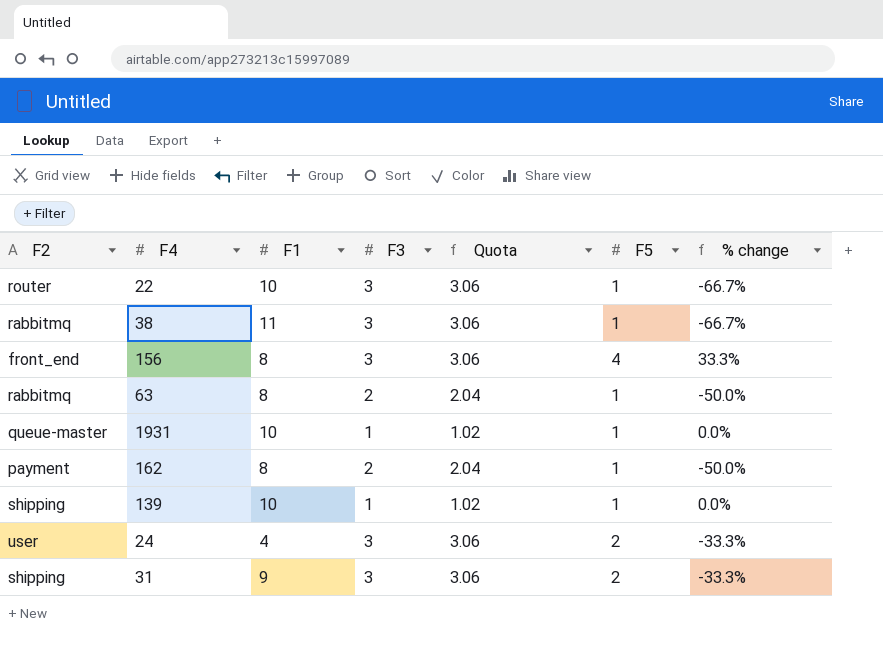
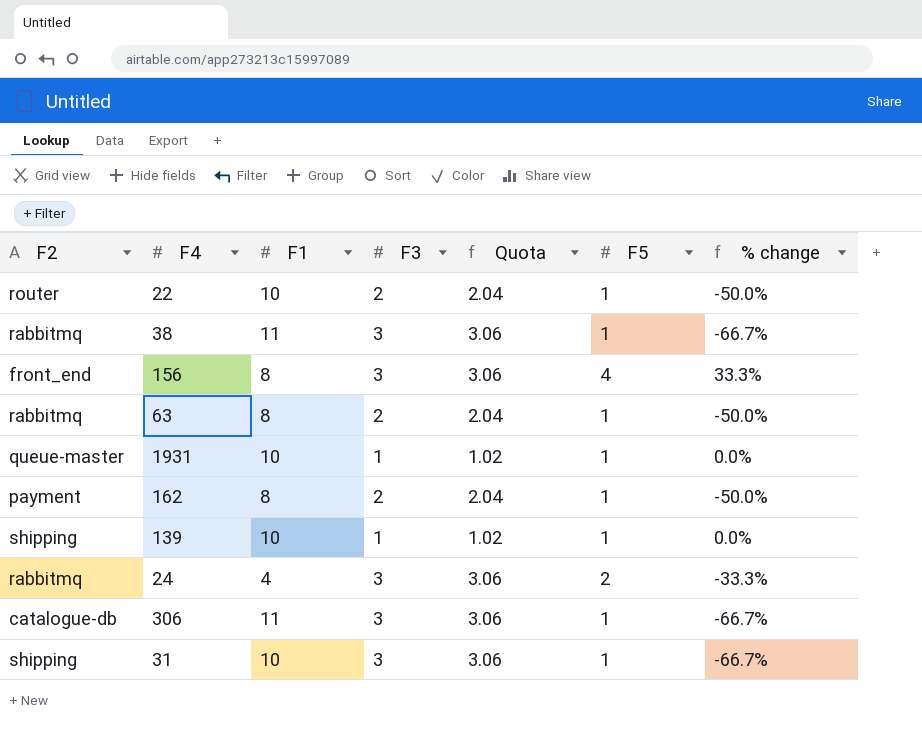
22 | F3: 3 -> 2
22 | Quota: 3.06 -> 2.04
22 | % change: -66.7% -> -50.0%
24 | F2: user -> rabbitmq
row 306: none -> catalogue-db | 11 | 3 | 3.06 | 1 | -66.7%
31 | F1: 9 -> 10
31 | F5: 2 -> 1
31 | % change: -33.3% -> -66.7%

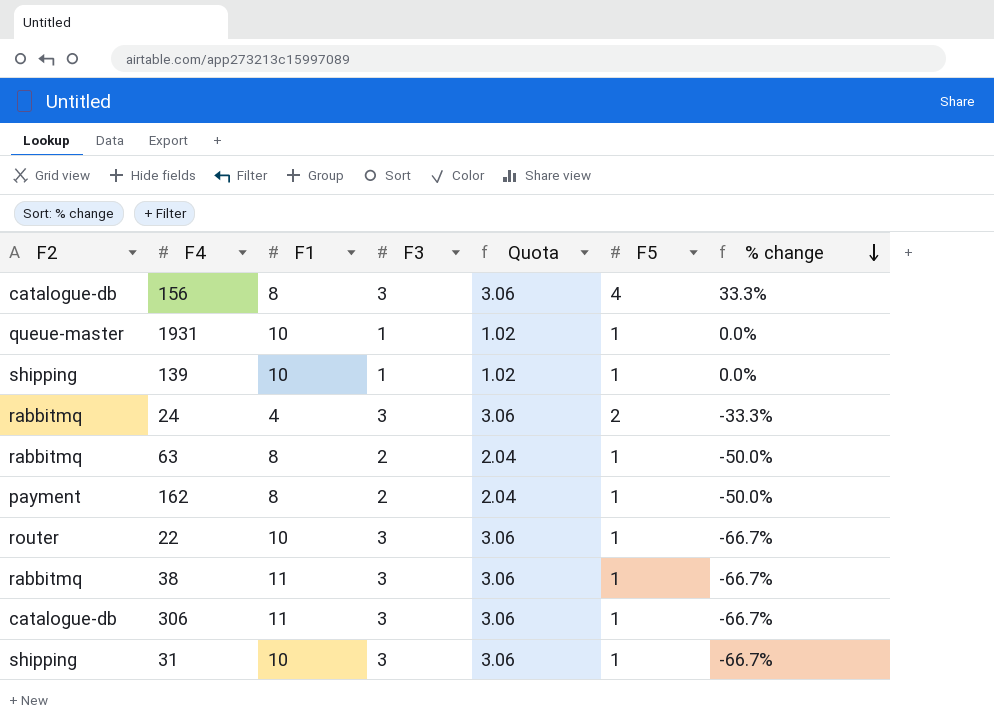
row order: none -> % change descending
156 | F2: front_end -> catalogue-db
22 | F3: 2 -> 3
22 | Quota: 2.04 -> 3.06
22 | % change: -50.0% -> -66.7%

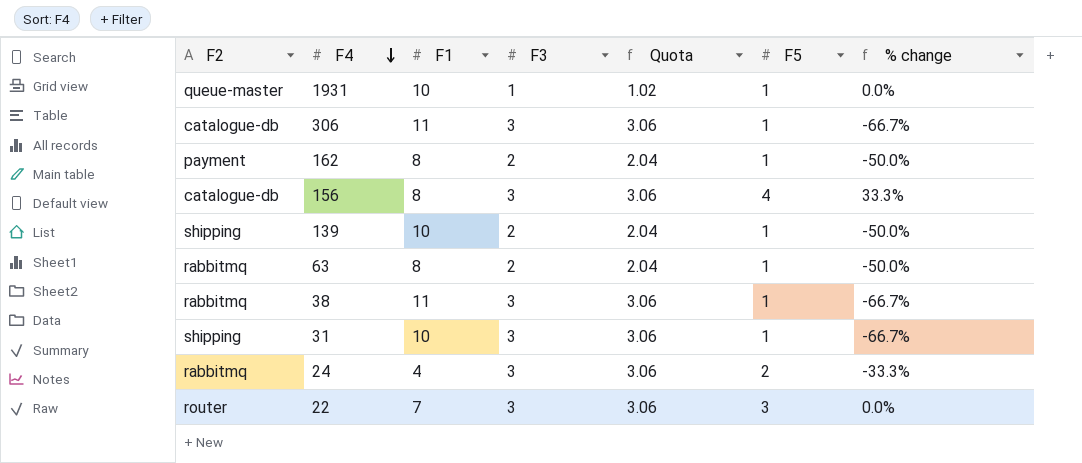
row order: % change descending -> F4 descending
139 | F3: 1 -> 2
139 | Quota: 1.02 -> 2.04
139 | % change: 0.0% -> -50.0%
22 | F1: 10 -> 7
22 | F5: 1 -> 3
22 | % change: -66.7% -> 0.0%

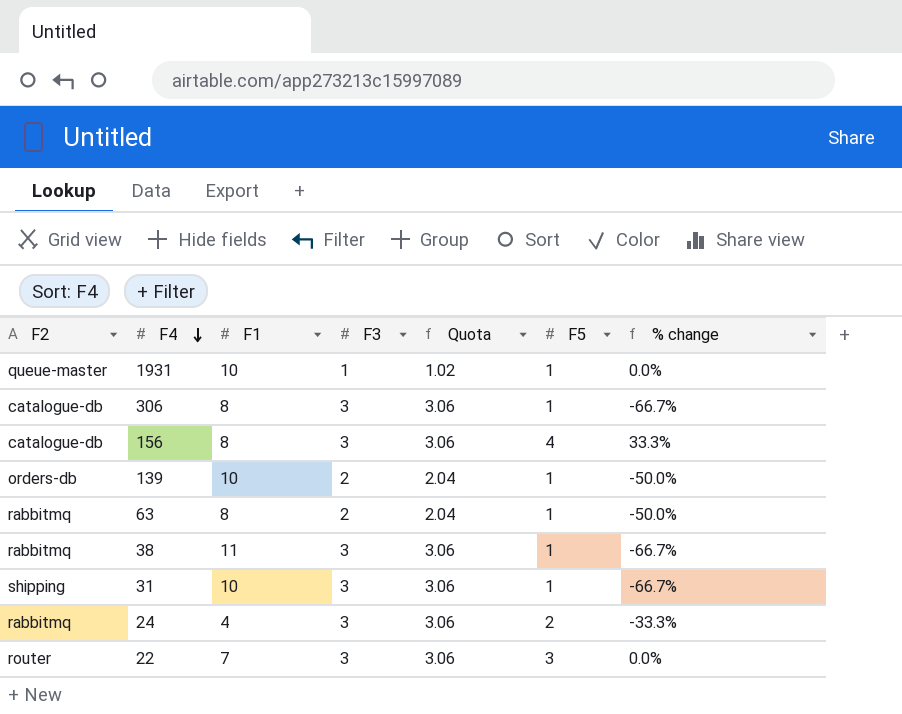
row 162: payment | 8 | 2 | 2.04 | 1 | -50.0% -> none
306 | F1: 11 -> 8
139 | F2: shipping -> orders-db

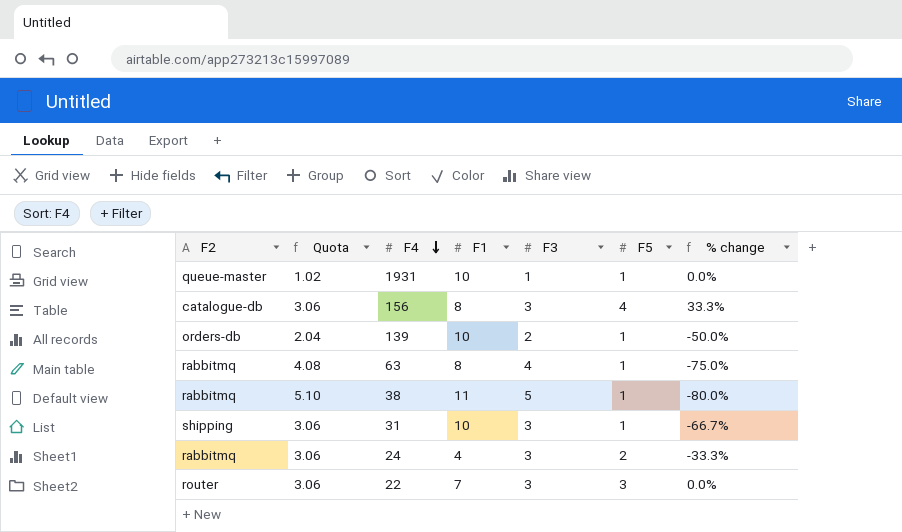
column Quota | position: 5 -> 2
row 306: catalogue-db | 8 | 3 | 3.06 | 1 | -66.7% -> none
63 | Quota: 2.04 -> 4.08
63 | F3: 2 -> 4
63 | % change: -50.0% -> -75.0%
38 | Quota: 3.06 -> 5.10
38 | F3: 3 -> 5
38 | % change: -66.7% -> -80.0%

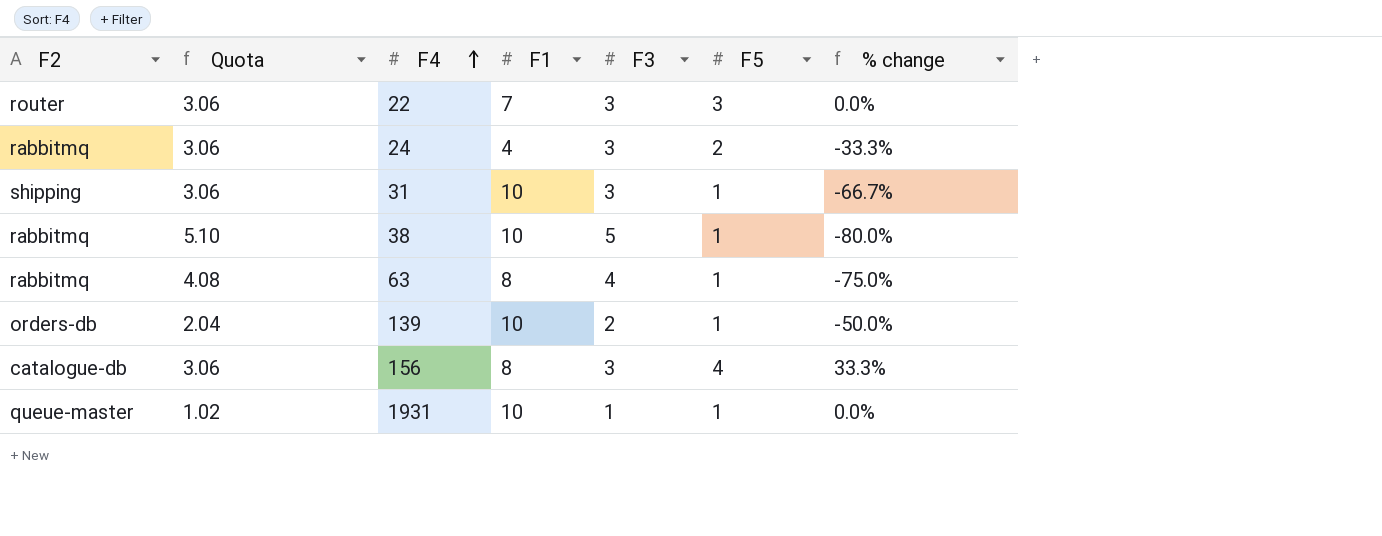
row order: F4 descending -> F4 ascending
38 | F1: 11 -> 10

